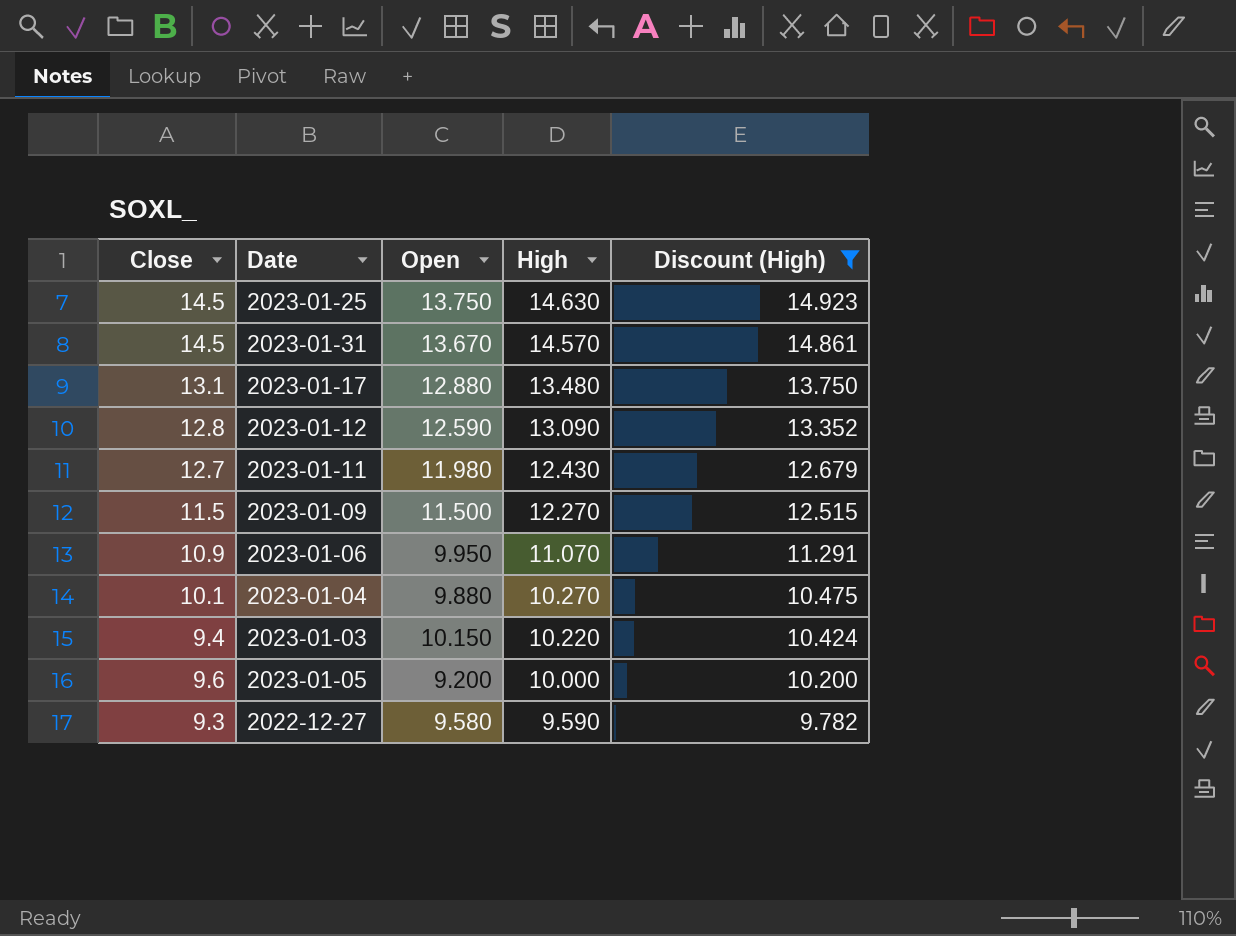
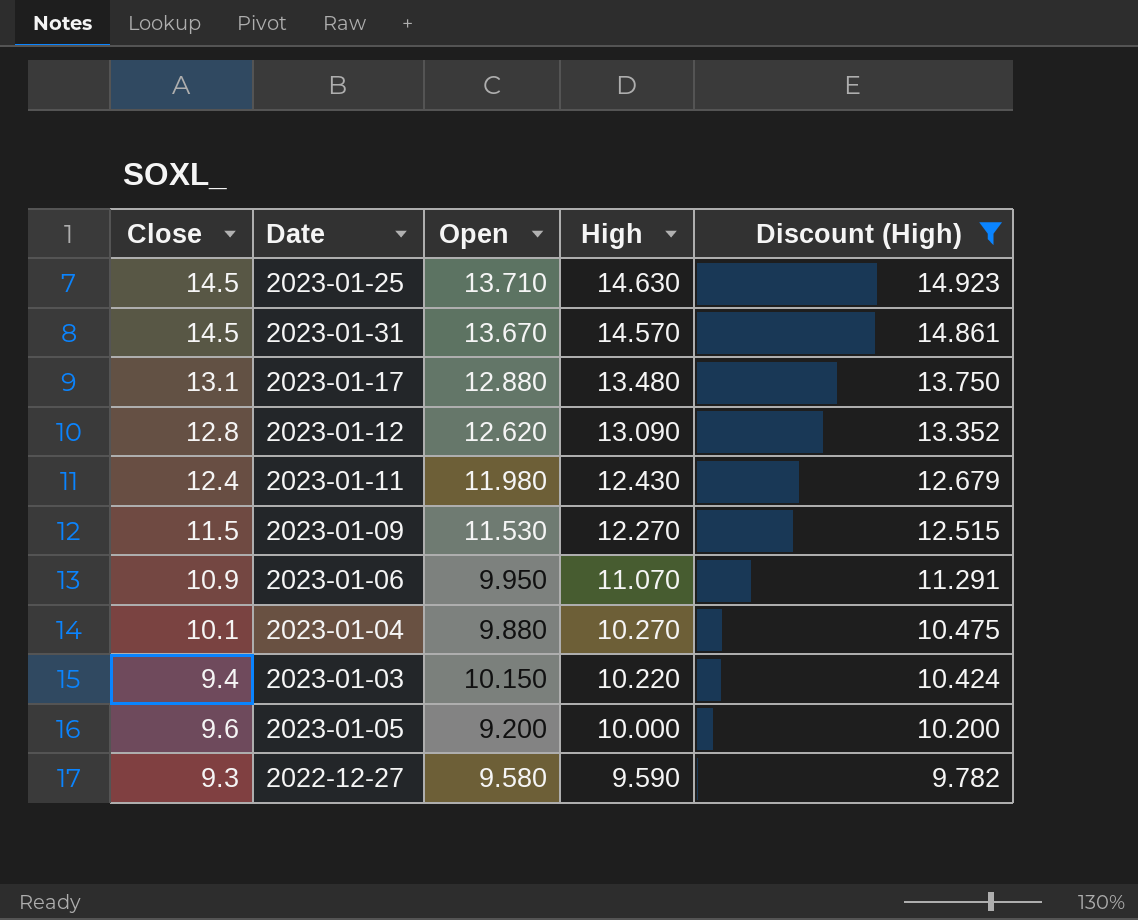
2023-01-25 | Open: 13.750 -> 13.710
2023-01-12 | Open: 12.590 -> 12.620
2023-01-11 | Close: 12.7 -> 12.4
2023-01-09 | Open: 11.500 -> 11.530

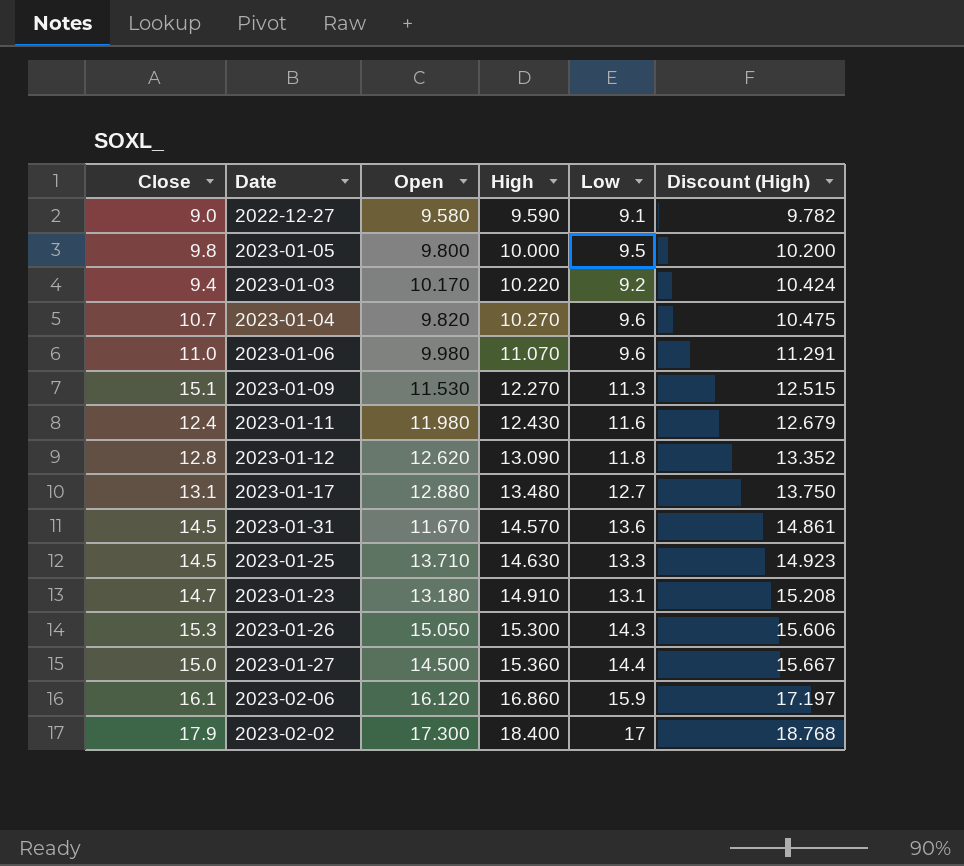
filter: Discount (High) <= 14.923 -> none
row order: High descending -> High ascending
column Low | position: none -> 5
2022-12-27 | Close: 9.3 -> 9.0
2023-01-05 | Close: 9.6 -> 9.8
2023-01-05 | Open: 9.200 -> 9.800
2023-01-03 | Open: 10.150 -> 10.170
2023-01-04 | Close: 10.1 -> 10.7
2023-01-04 | Open: 9.880 -> 9.820
2023-01-06 | Close: 10.9 -> 11.0
2023-01-06 | Open: 9.950 -> 9.980
2023-01-09 | Close: 11.5 -> 15.1
2023-01-31 | Open: 13.670 -> 11.670

